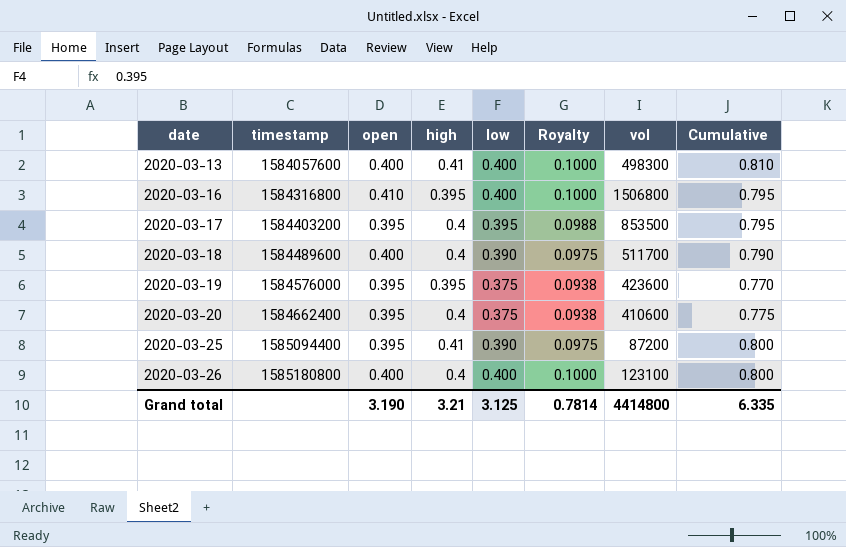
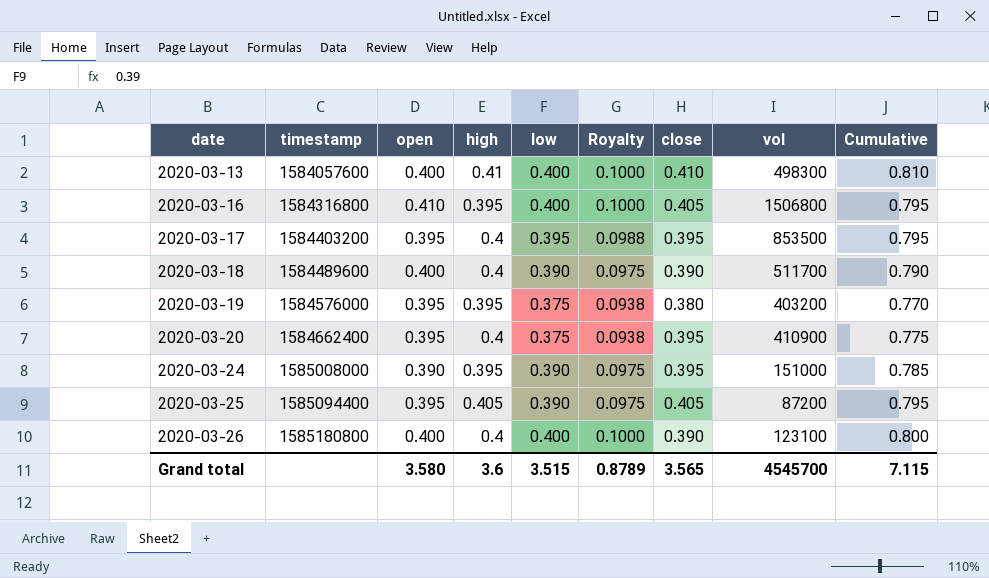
column close | position: none -> 7
2020-03-19 | vol: 423600 -> 403200
2020-03-20 | vol: 410600 -> 410900
row 2020-03-24: none -> 1585008000 | 0.390 | 0.395 | 0.390 | 0.0975 | 0.395 | 151000 | 0.785
2020-03-25 | high: 0.41 -> 0.405
2020-03-25 | Cumulative: 0.800 -> 0.795
Grand total | open: 3.190 -> 3.580
Grand total | high: 3.21 -> 3.6
Grand total | low: 3.125 -> 3.515
Grand total | Royalty: 0.7814 -> 0.8789
Grand total | vol: 4414800 -> 4545700
Grand total | Cumulative: 6.335 -> 7.115

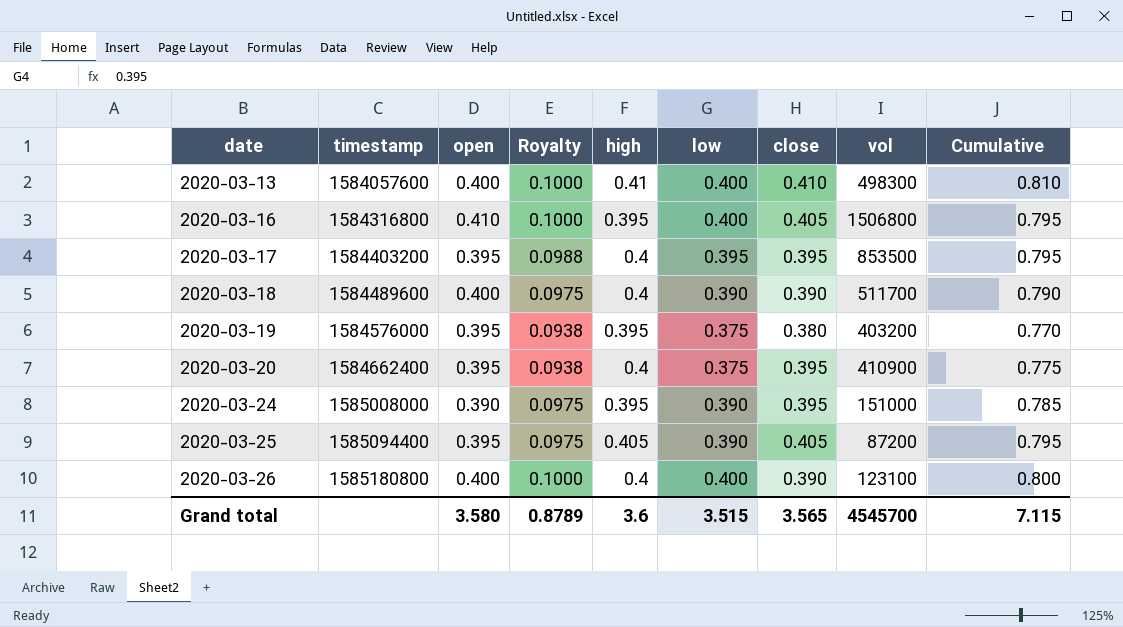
column Royalty | position: 6 -> 4

